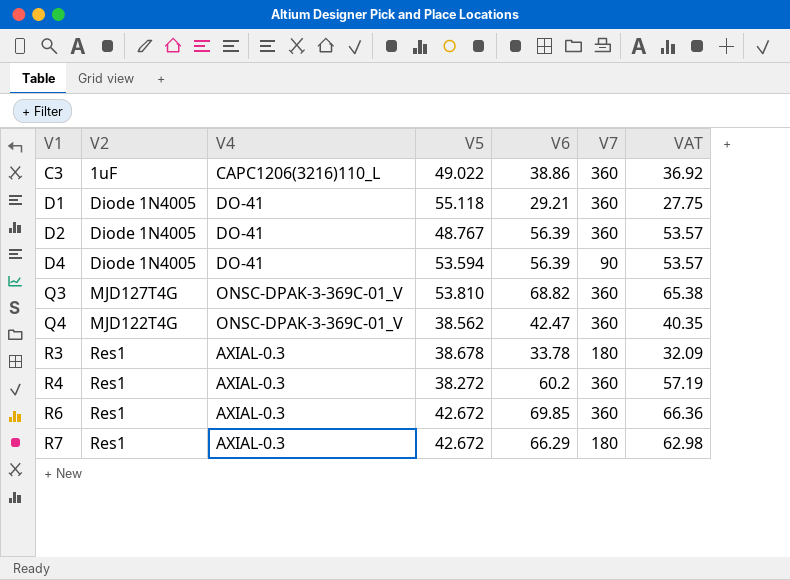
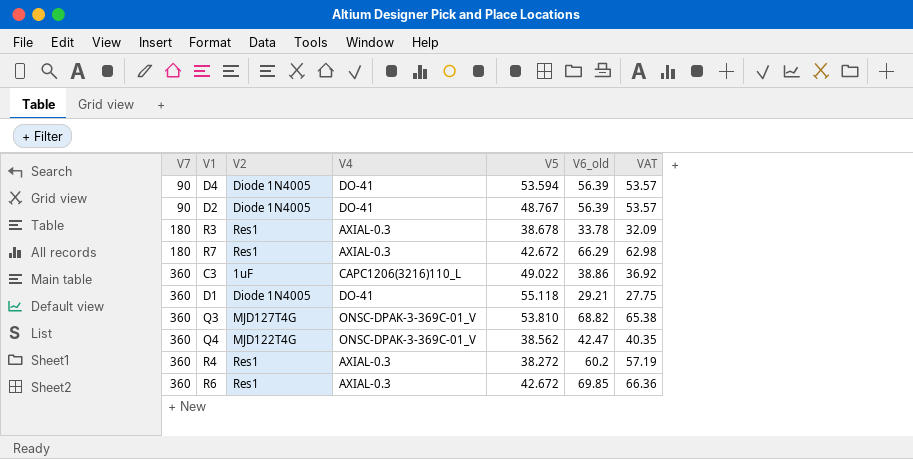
row order: V1 ascending -> V7 ascending
column V7 | position: 6 -> 1
column name: V6 -> V6_old
D2 | V7: 360 -> 90

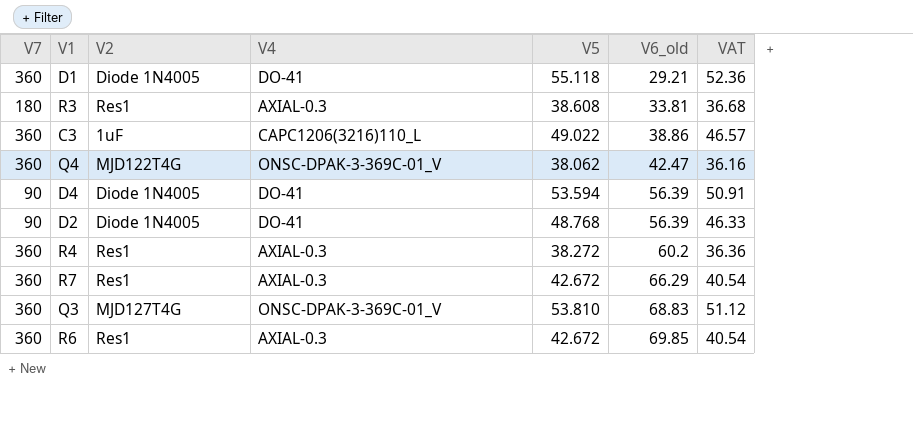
row order: V7 ascending -> V6_old ascending
column VAT | formula: [V6_old] * 0.95 -> [V5] * 0.95
R3 | V5: 38.678 -> 38.608
R3 | V6_old: 33.78 -> 33.81
Q4 | V5: 38.562 -> 38.062
D2 | V5: 48.767 -> 48.768
R7 | V7: 180 -> 360
Q3 | V6_old: 68.82 -> 68.83

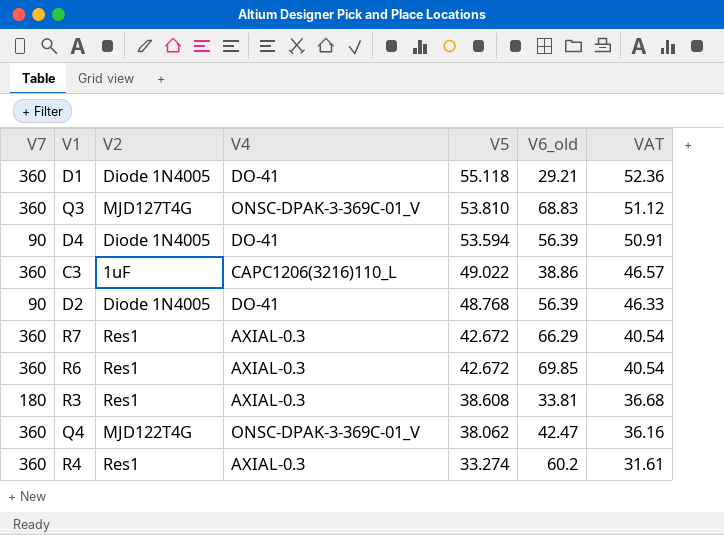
row order: V6_old ascending -> V5 descending
R4 | V5: 38.272 -> 33.274
R4 | VAT: 36.36 -> 31.61

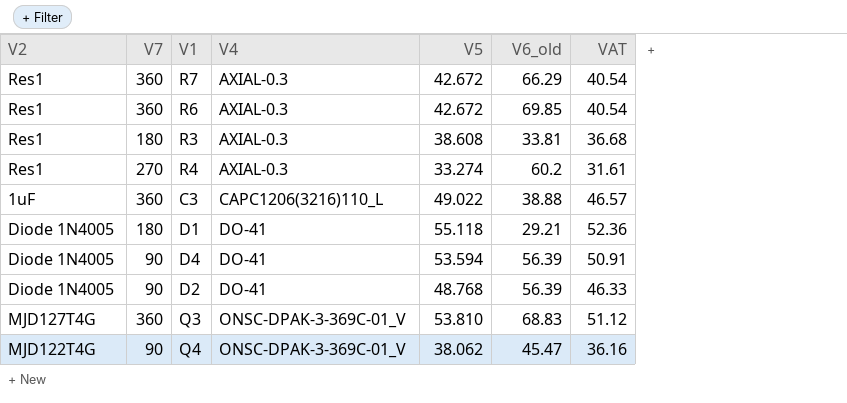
row order: V5 descending -> V4 ascending
column V2 | position: 3 -> 1
R4 | V7: 360 -> 270
C3 | V6_old: 38.86 -> 38.88
D1 | V7: 360 -> 180
Q4 | V7: 360 -> 90
Q4 | V6_old: 42.47 -> 45.47

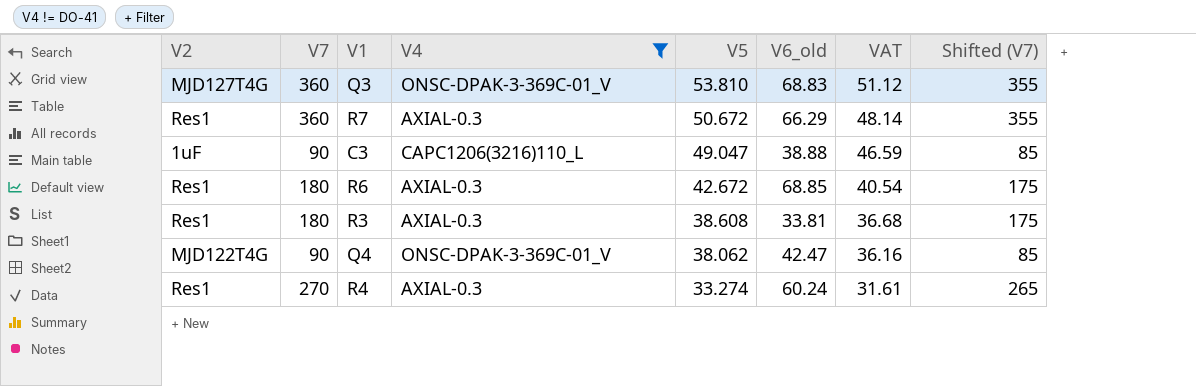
filter: none -> V4 != DO-41
row order: V4 ascending -> V5 descending
column Shifted (V7) | formula: none -> [V7] - 5
R7 | V5: 42.672 -> 50.672
R7 | VAT: 40.54 -> 48.14
C3 | V7: 360 -> 90
C3 | V5: 49.022 -> 49.047
C3 | VAT: 46.57 -> 46.59
R6 | V7: 360 -> 180
R6 | V6_old: 69.85 -> 68.85
Q4 | V6_old: 45.47 -> 42.47
R4 | V6_old: 60.2 -> 60.24

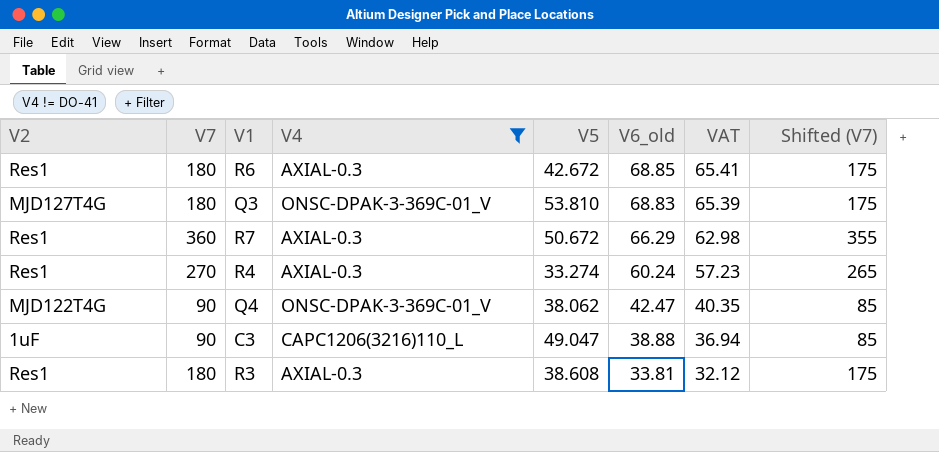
row order: V5 descending -> V6_old descending
column VAT | formula: [V5] * 0.95 -> [V6_old] * 0.95
Q3 | V7: 360 -> 180
Q3 | Shifted (V7): 355 -> 175

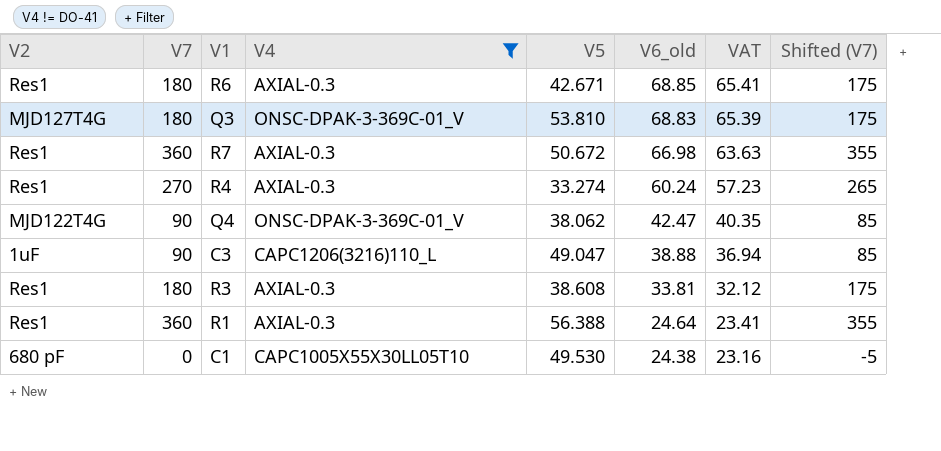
R6 | V5: 42.672 -> 42.671
R7 | V6_old: 66.29 -> 66.98
R7 | VAT: 62.98 -> 63.63
row R1: none -> Res1 | 360 | AXIAL-0.3 | 56.388 | 24.64 | 23.41 | 355
row C1: none -> 680 pF | 0 | CAPC1005X55X30LL05T10 | 49.530 | 24.38 | 23.16 | -5

